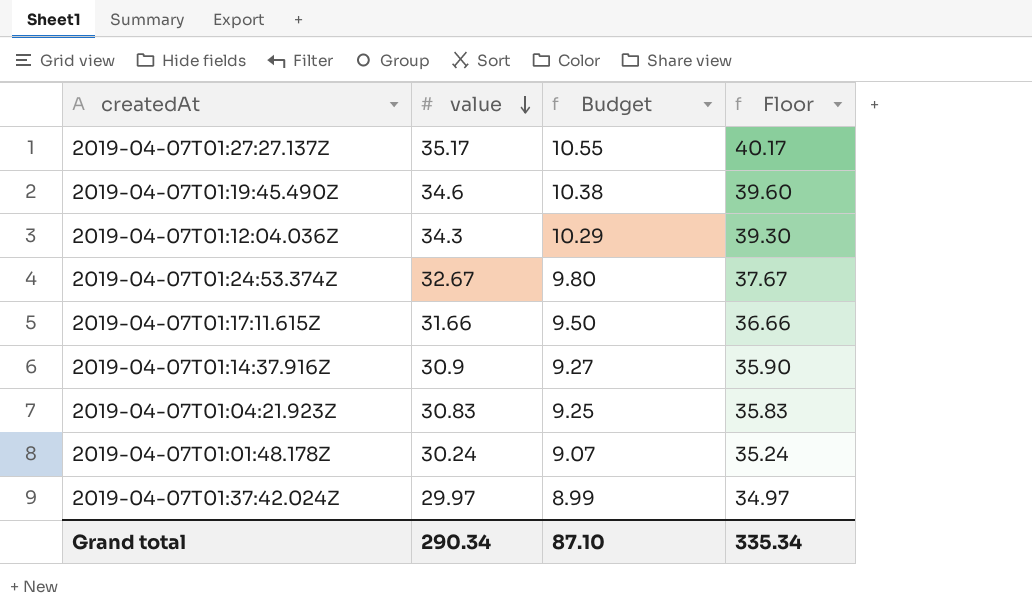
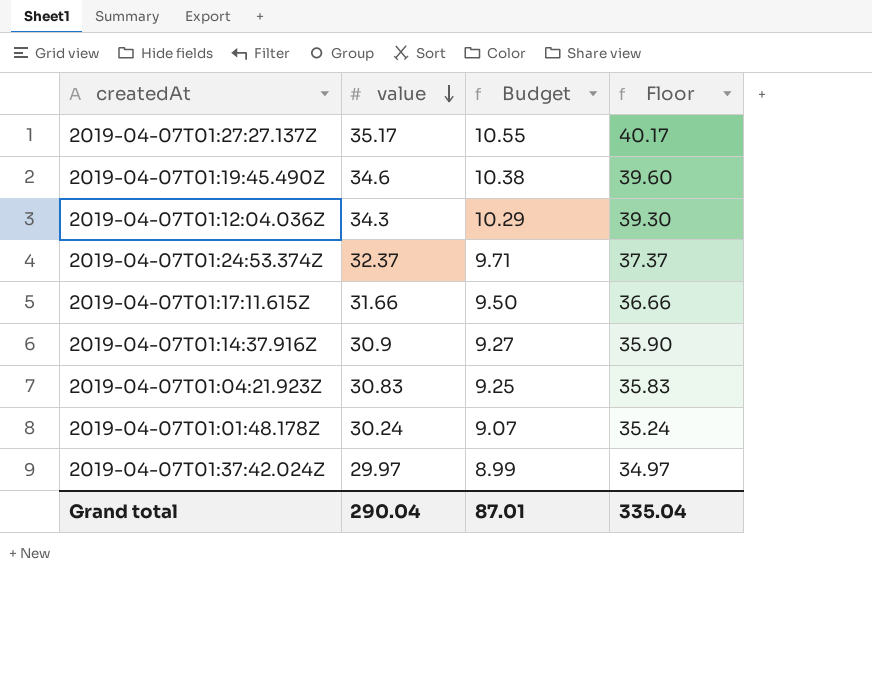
2019-04-07T01:24:53.374Z | value: 32.67 -> 32.37
2019-04-07T01:24:53.374Z | Budget: 9.80 -> 9.71
2019-04-07T01:24:53.374Z | Floor: 37.67 -> 37.37
Grand total | value: 290.34 -> 290.04
Grand total | Budget: 87.10 -> 87.01
Grand total | Floor: 335.34 -> 335.04

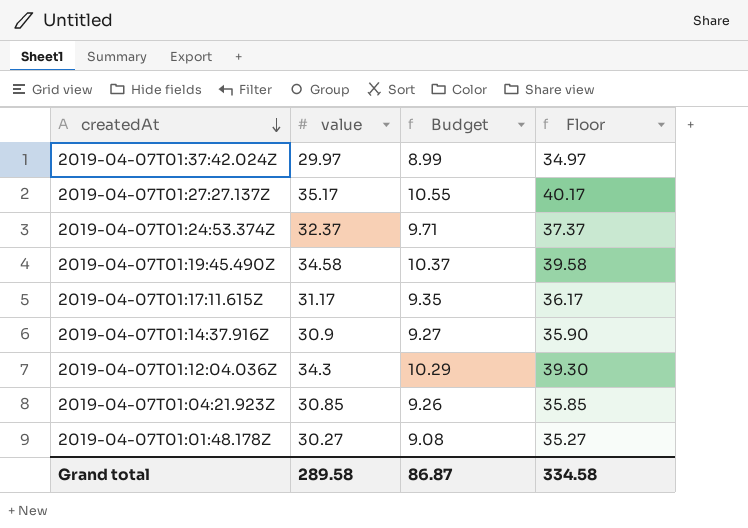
row order: value descending -> createdAt descending
2019-04-07T01:19:45.490Z | value: 34.6 -> 34.58
2019-04-07T01:19:45.490Z | Budget: 10.38 -> 10.37
2019-04-07T01:19:45.490Z | Floor: 39.60 -> 39.58
2019-04-07T01:17:11.615Z | value: 31.66 -> 31.17
2019-04-07T01:17:11.615Z | Budget: 9.50 -> 9.35
2019-04-07T01:17:11.615Z | Floor: 36.66 -> 36.17
2019-04-07T01:04:21.923Z | value: 30.83 -> 30.85
2019-04-07T01:04:21.923Z | Budget: 9.25 -> 9.26
2019-04-07T01:04:21.923Z | Floor: 35.83 -> 35.85
2019-04-07T01:01:48.178Z | value: 30.24 -> 30.27
2019-04-07T01:01:48.178Z | Budget: 9.07 -> 9.08
2019-04-07T01:01:48.178Z | Floor: 35.24 -> 35.27
Grand total | value: 290.04 -> 289.58
Grand total | Budget: 87.01 -> 86.87
Grand total | Floor: 335.04 -> 334.58

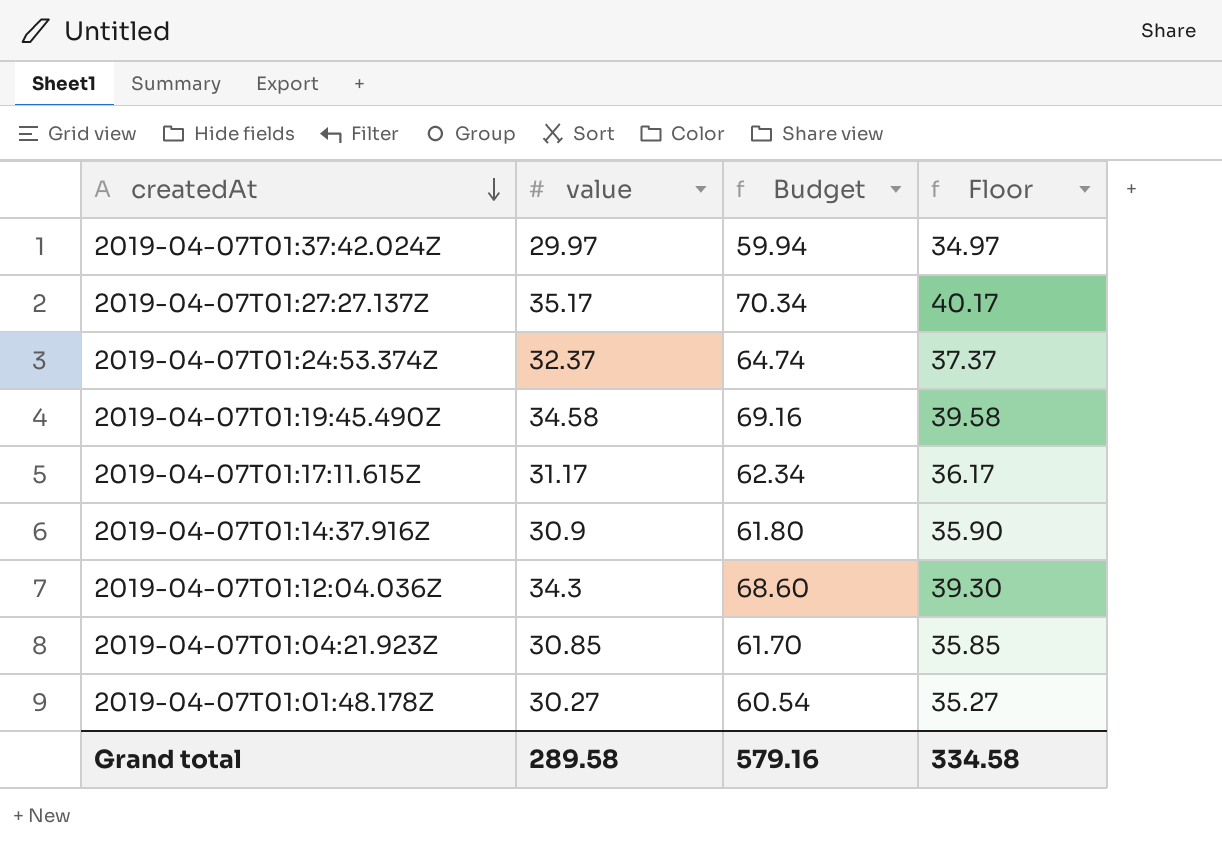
column Budget | formula: [value] * 0.3 -> [value] * 2
Grand total | Budget: 86.87 -> 579.16

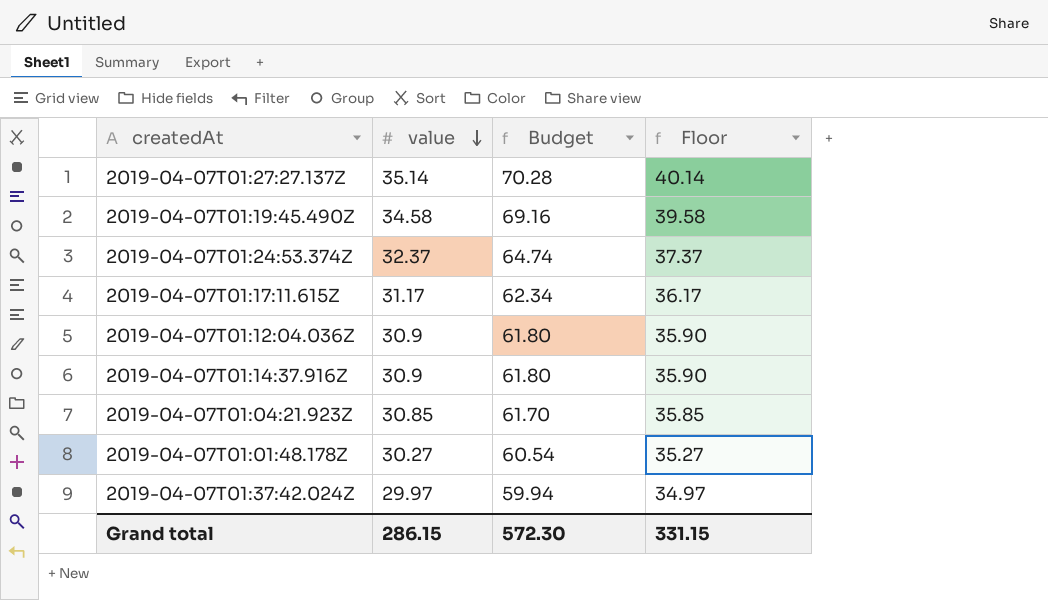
row order: createdAt descending -> value descending
2019-04-07T01:27:27.137Z | value: 35.17 -> 35.14
2019-04-07T01:27:27.137Z | Budget: 70.34 -> 70.28
2019-04-07T01:27:27.137Z | Floor: 40.17 -> 40.14
2019-04-07T01:12:04.036Z | value: 34.3 -> 30.9
2019-04-07T01:12:04.036Z | Budget: 68.60 -> 61.80
2019-04-07T01:12:04.036Z | Floor: 39.30 -> 35.90
Grand total | value: 289.58 -> 286.15
Grand total | Budget: 579.16 -> 572.30
Grand total | Floor: 334.58 -> 331.15

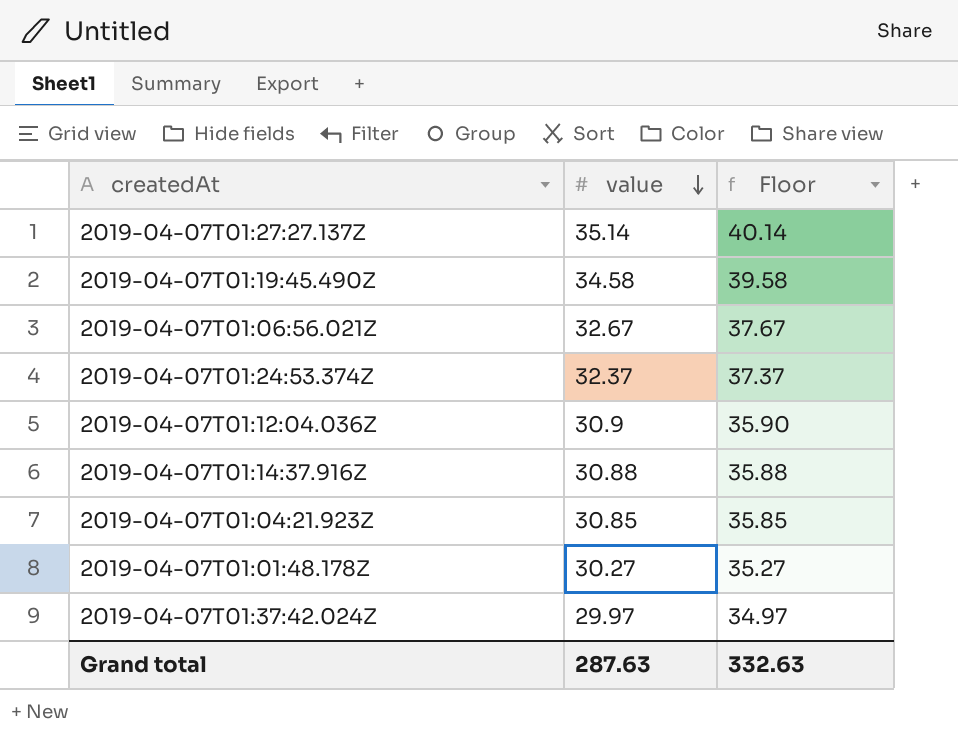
column Budget | formula: [value] * 2 -> none
row 2019-04-07T01:17:11.615Z: 31.17 | 62.34 | 36.17 -> none
row 2019-04-07T01:06:56.021Z: none -> 32.67 | 37.67
2019-04-07T01:14:37.916Z | value: 30.9 -> 30.88
2019-04-07T01:14:37.916Z | Floor: 35.90 -> 35.88
Grand total | value: 286.15 -> 287.63
Grand total | Floor: 331.15 -> 332.63

